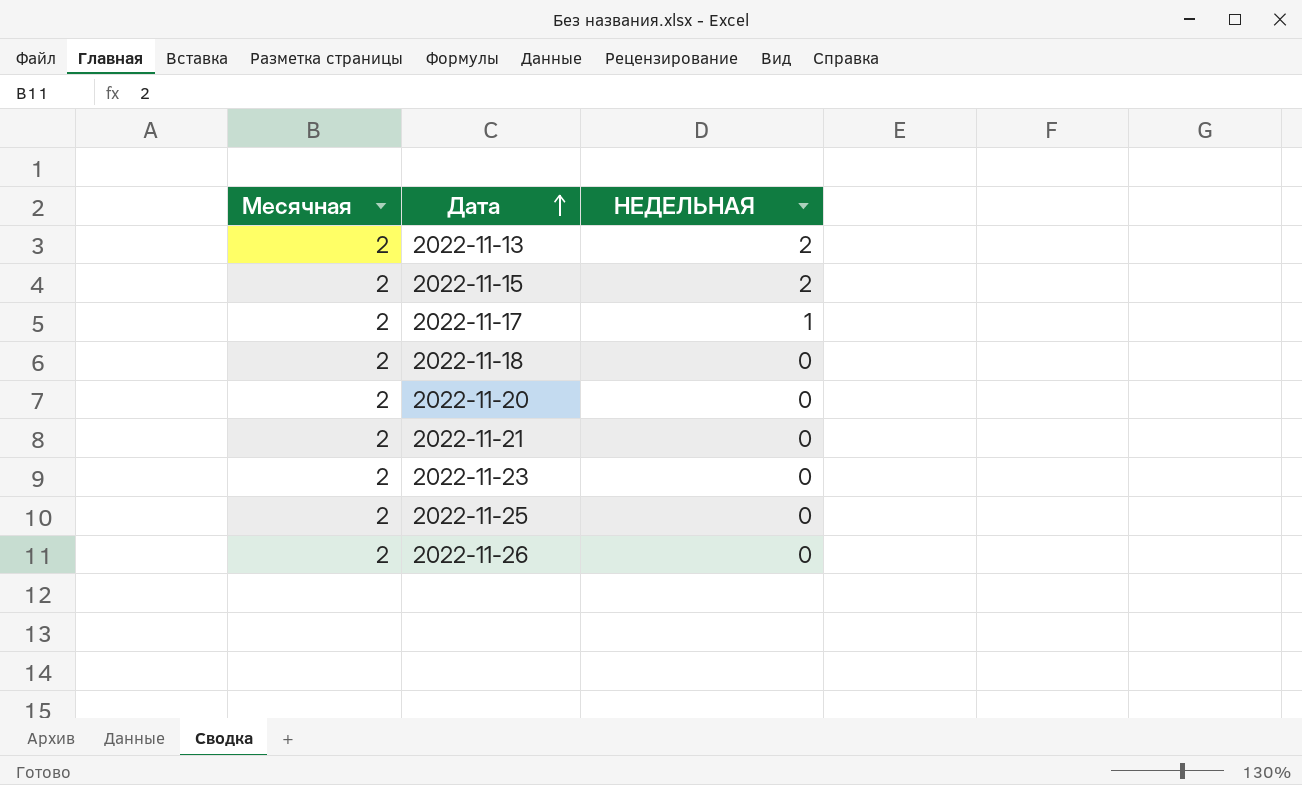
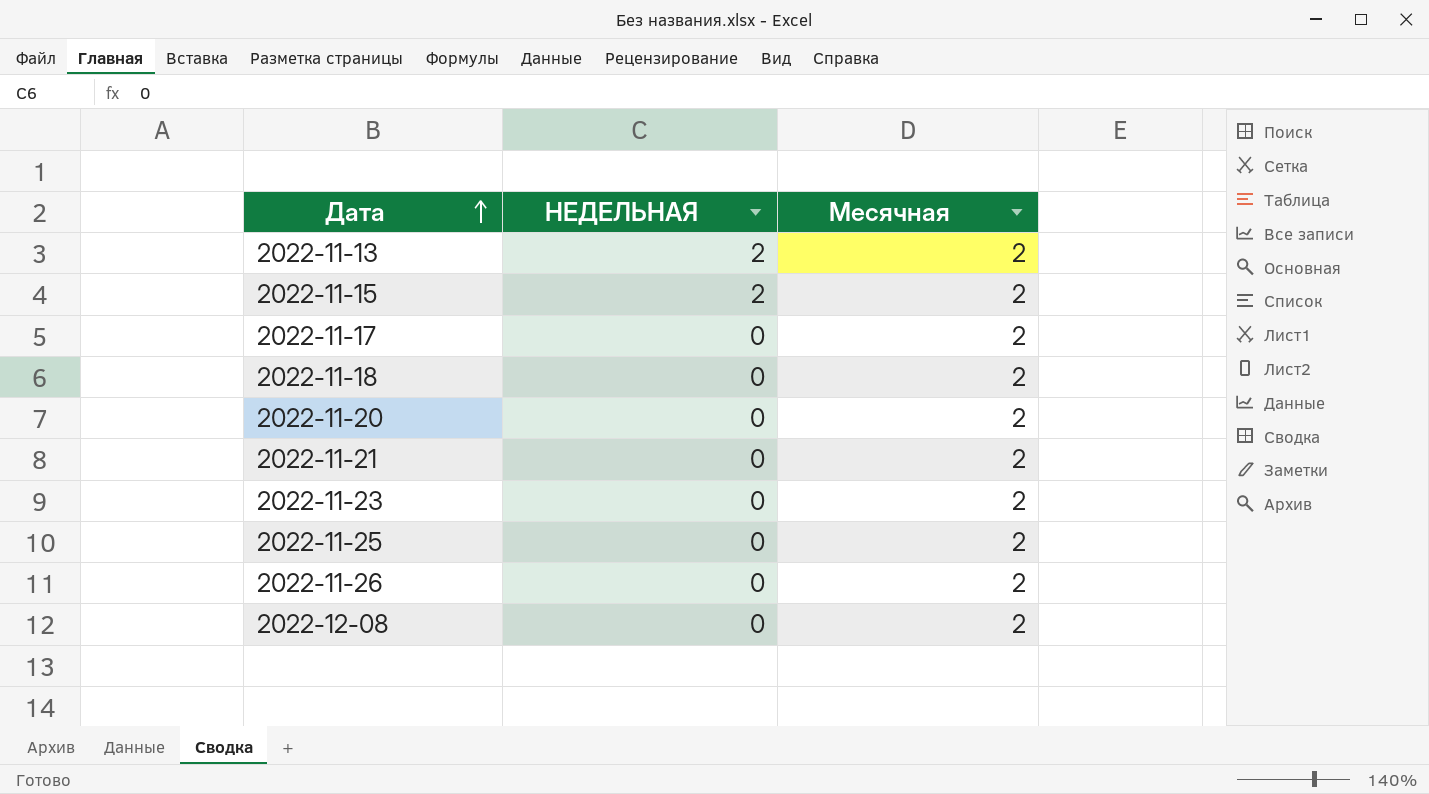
column Месячная | position: 1 -> 3
2022-11-17 | НЕДЕЛЬНАЯ: 1 -> 0
row 2022-12-08: none -> 0 | 2

